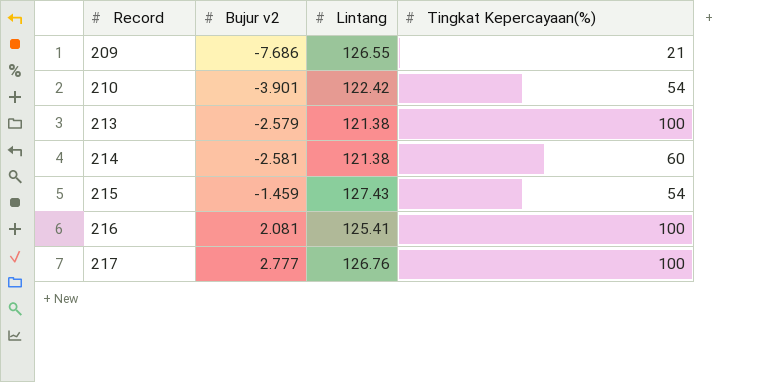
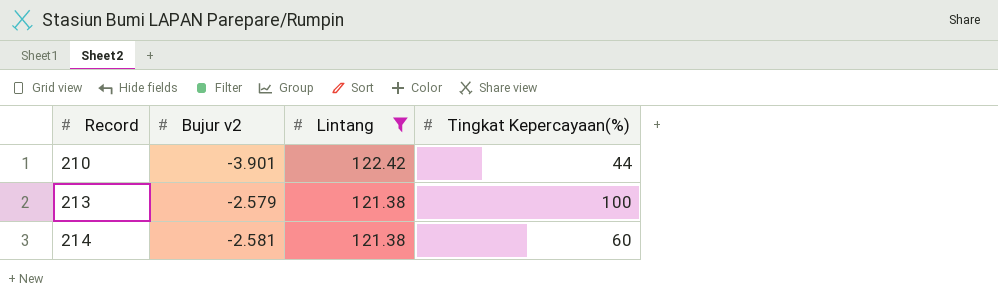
filter: none -> Lintang <= 122.42
210 | Tingkat Kepercayaan(%): 54 -> 44

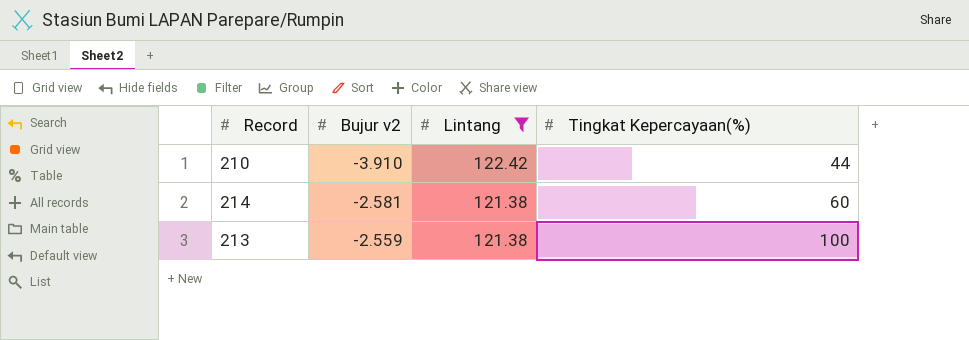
row order: Record ascending -> Bujur v2 ascending
210 | Bujur v2: -3.901 -> -3.910
213 | Bujur v2: -2.579 -> -2.559

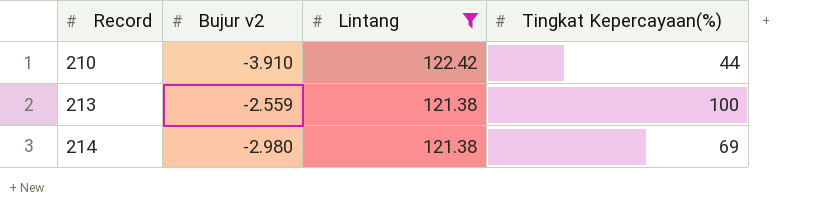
row order: Bujur v2 ascending -> Record ascending
214 | Bujur v2: -2.581 -> -2.980
214 | Tingkat Kepercayaan(%): 60 -> 69

